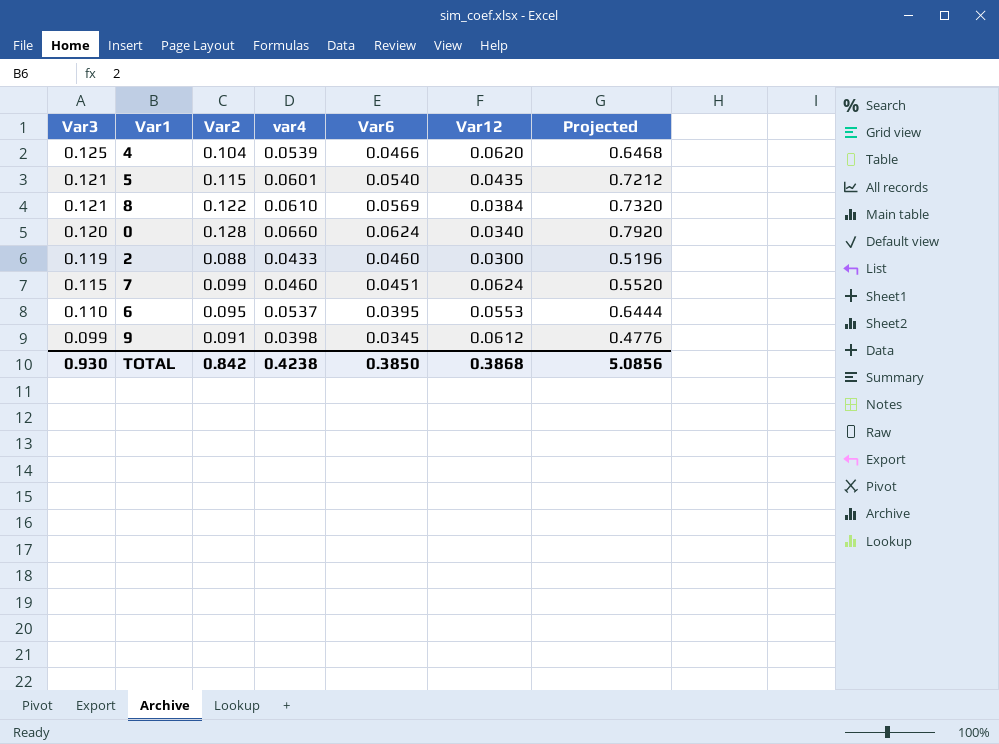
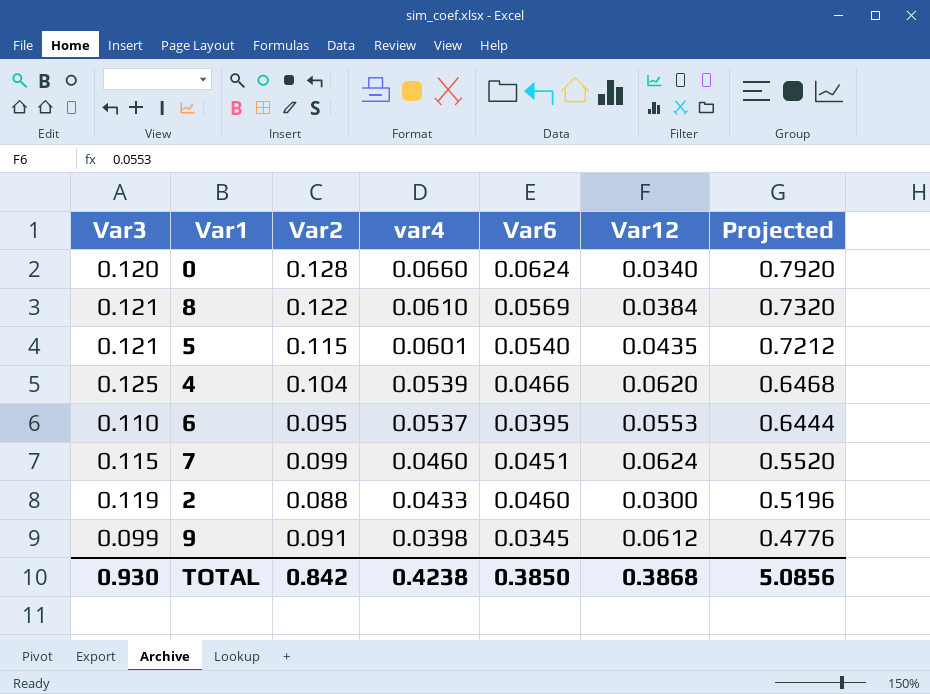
row order: Var3 descending -> var4 descending

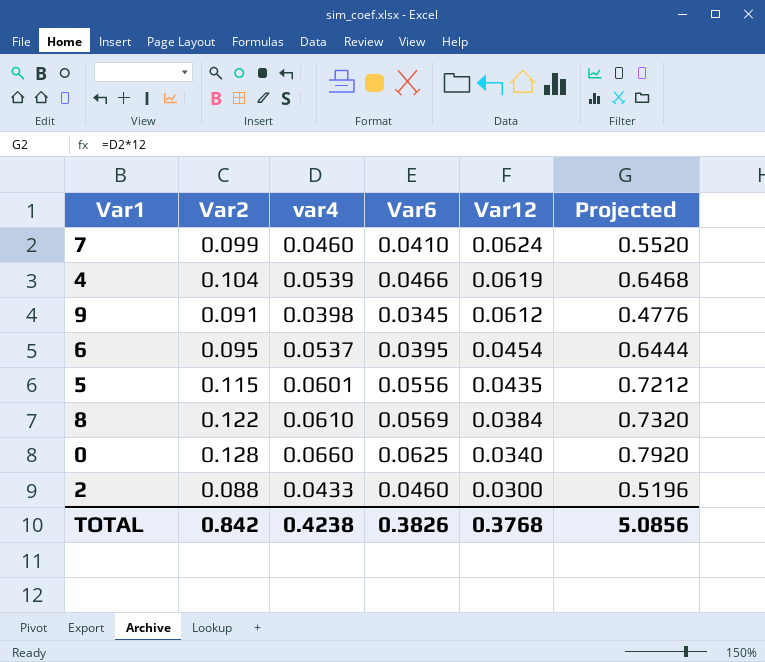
row order: var4 descending -> Var12 descending
column Var3 | position: 1 -> none
7 | Var6: 0.0451 -> 0.0410
4 | Var12: 0.0620 -> 0.0619
6 | Var12: 0.0553 -> 0.0454
5 | Var6: 0.0540 -> 0.0556
0 | Var6: 0.0624 -> 0.0625
TOTAL | Var6: 0.3850 -> 0.3826
TOTAL | Var12: 0.3868 -> 0.3768

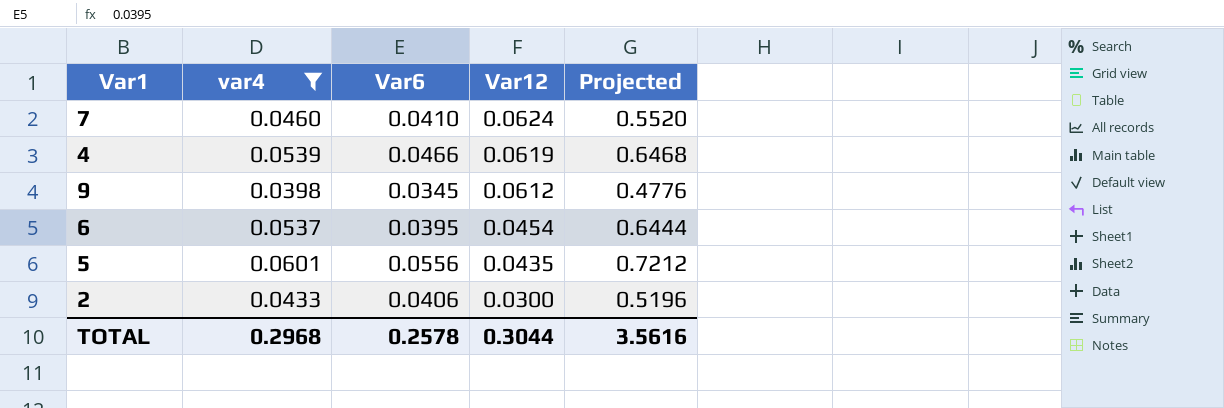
filter: none -> var4 <= 0.0601
column Var2 | position: 2 -> none
2 | Var6: 0.0460 -> 0.0406
TOTAL | var4: 0.4238 -> 0.2968
TOTAL | Var6: 0.3826 -> 0.2578
TOTAL | Var12: 0.3768 -> 0.3044
TOTAL | Projected: 5.0856 -> 3.5616

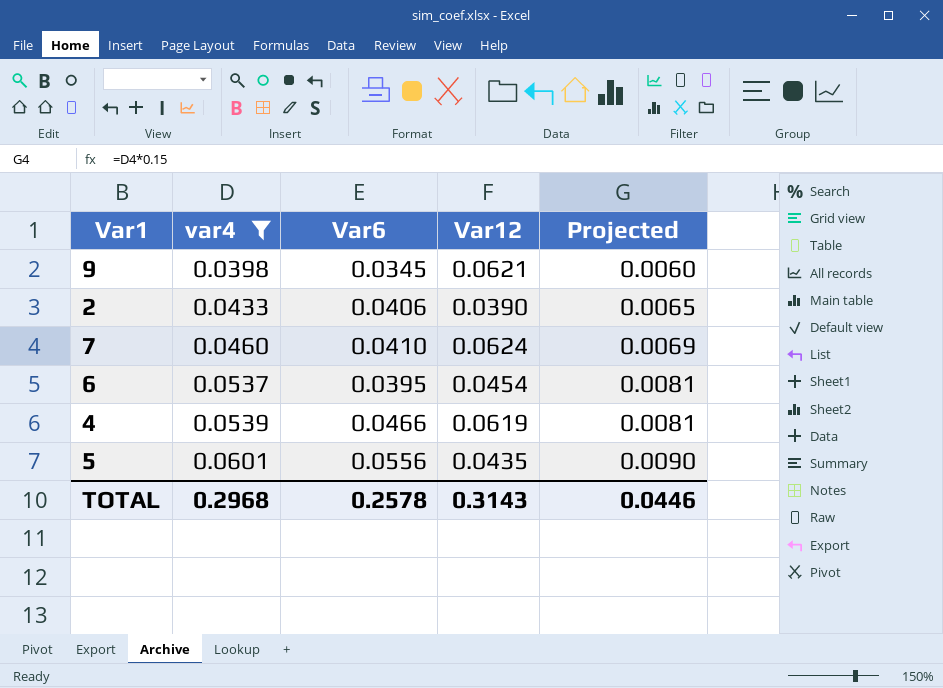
row order: Var12 descending -> var4 ascending
column Projected | formula: [var4] * 12 -> [var4] * 0.15
9 | Var12: 0.0612 -> 0.0621
2 | Var12: 0.0300 -> 0.0390
TOTAL | Var12: 0.3044 -> 0.3143
TOTAL | Projected: 3.5616 -> 0.0446

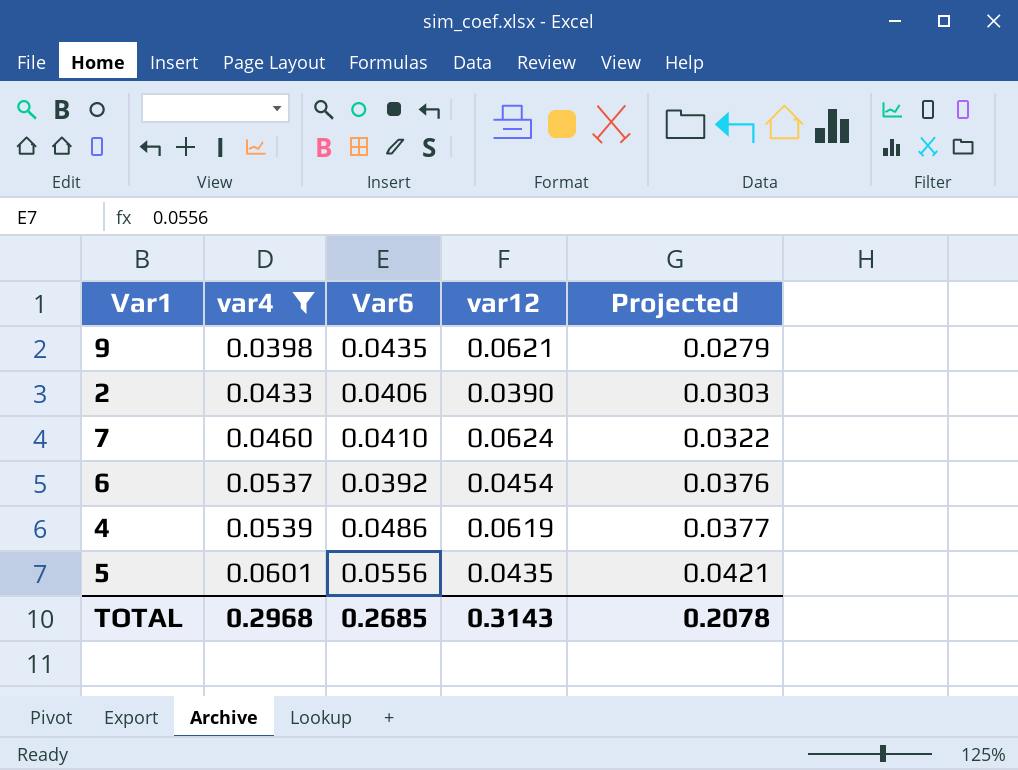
column name: Var12 -> var12
column Projected | formula: [var4] * 0.15 -> [var4] * 0.7
9 | Var6: 0.0345 -> 0.0435
6 | Var6: 0.0395 -> 0.0392
4 | Var6: 0.0466 -> 0.0486
TOTAL | Var6: 0.2578 -> 0.2685
TOTAL | Projected: 0.0446 -> 0.2078

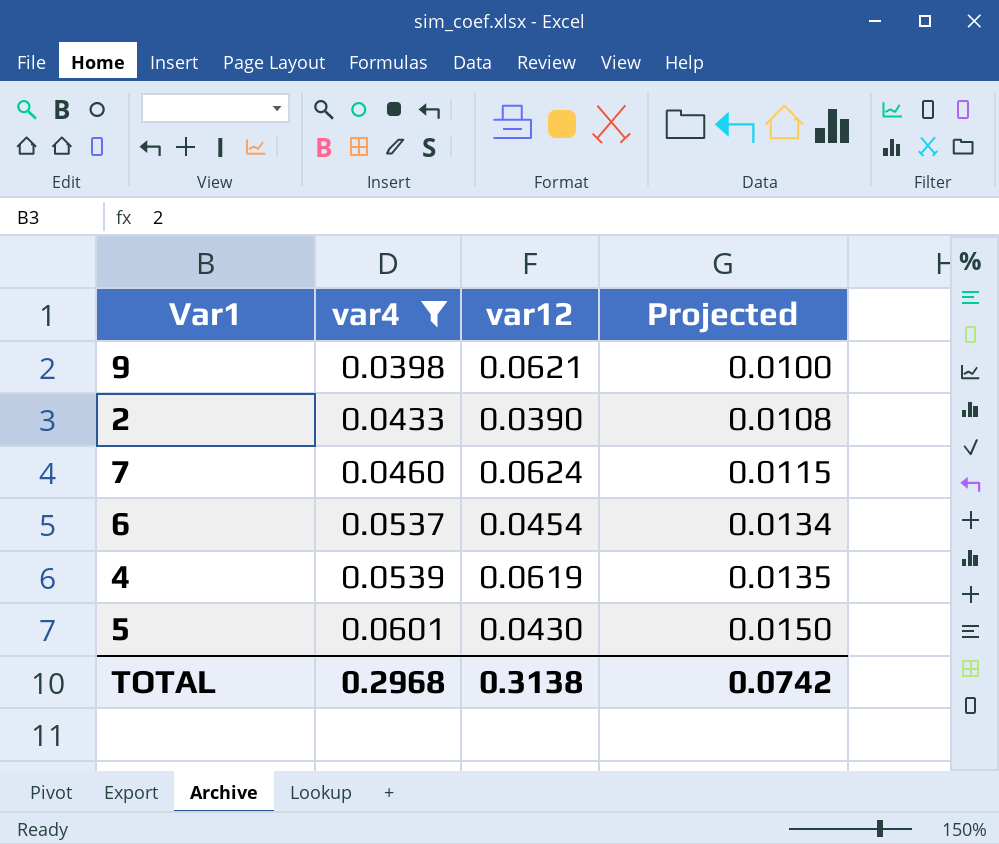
column Var6 | position: 3 -> none
column Projected | formula: [var4] * 0.7 -> [var4] * 0.25
5 | var12: 0.0435 -> 0.0430
TOTAL | var12: 0.3143 -> 0.3138
TOTAL | Projected: 0.2078 -> 0.0742

